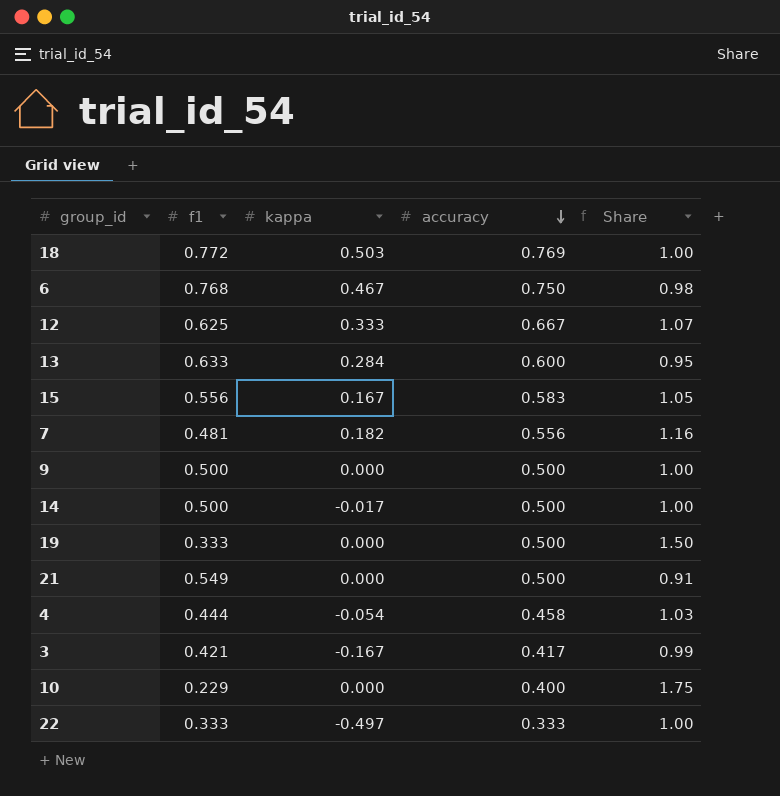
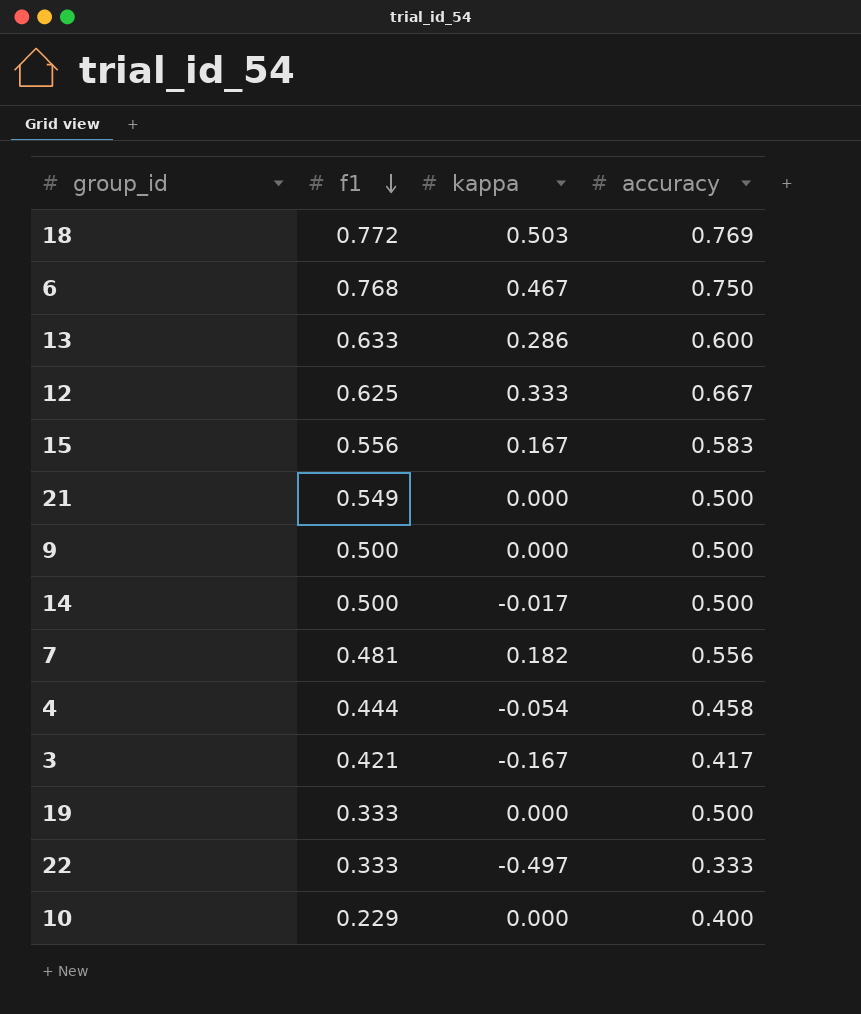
row order: accuracy descending -> f1 descending
column Share | formula: [accuracy] / [f1] -> none
13 | kappa: 0.284 -> 0.286

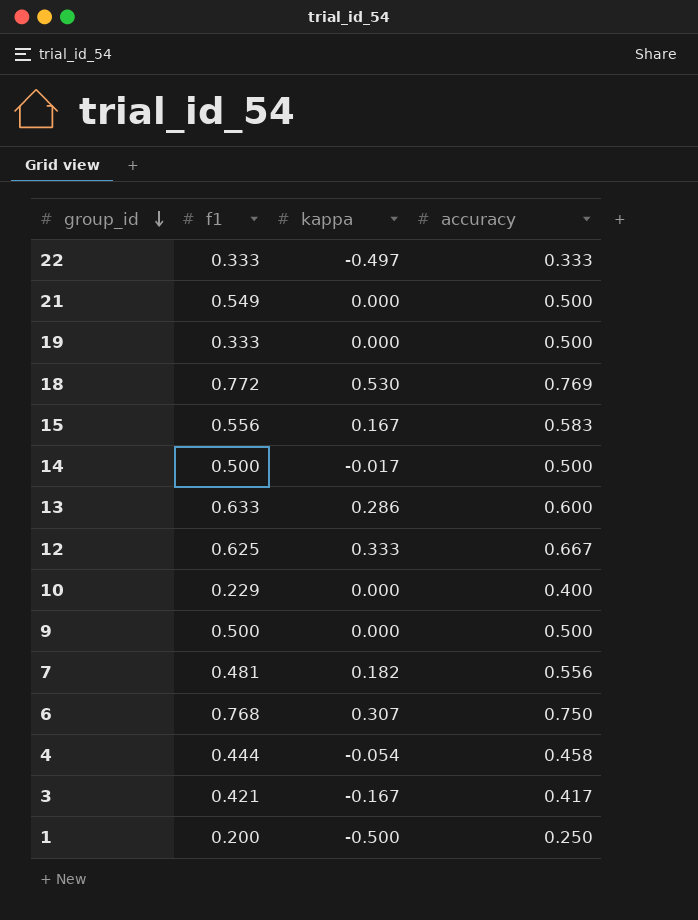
row order: f1 descending -> group_id descending
18 | kappa: 0.503 -> 0.530
6 | kappa: 0.467 -> 0.307
row 1: none -> 0.200 | -0.500 | 0.250

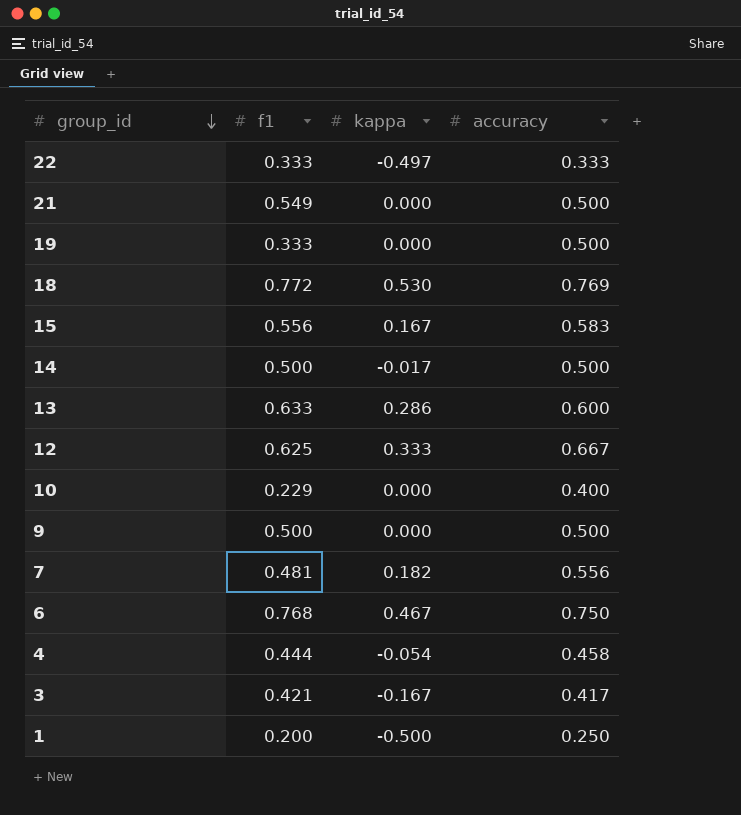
6 | kappa: 0.307 -> 0.467

